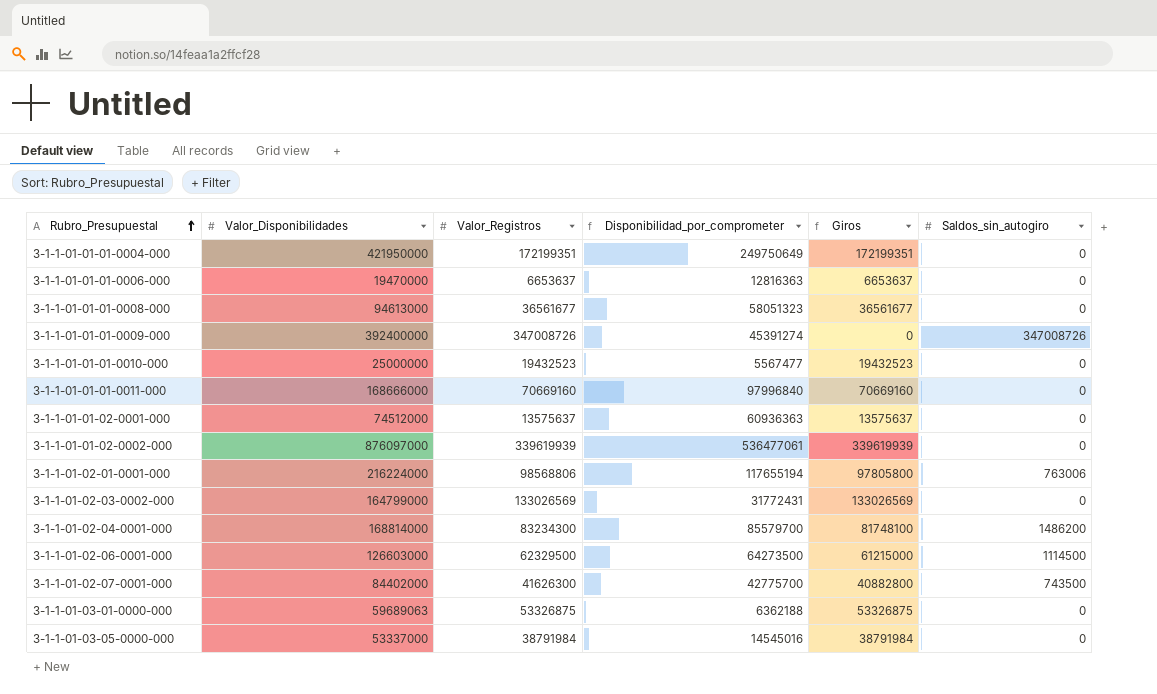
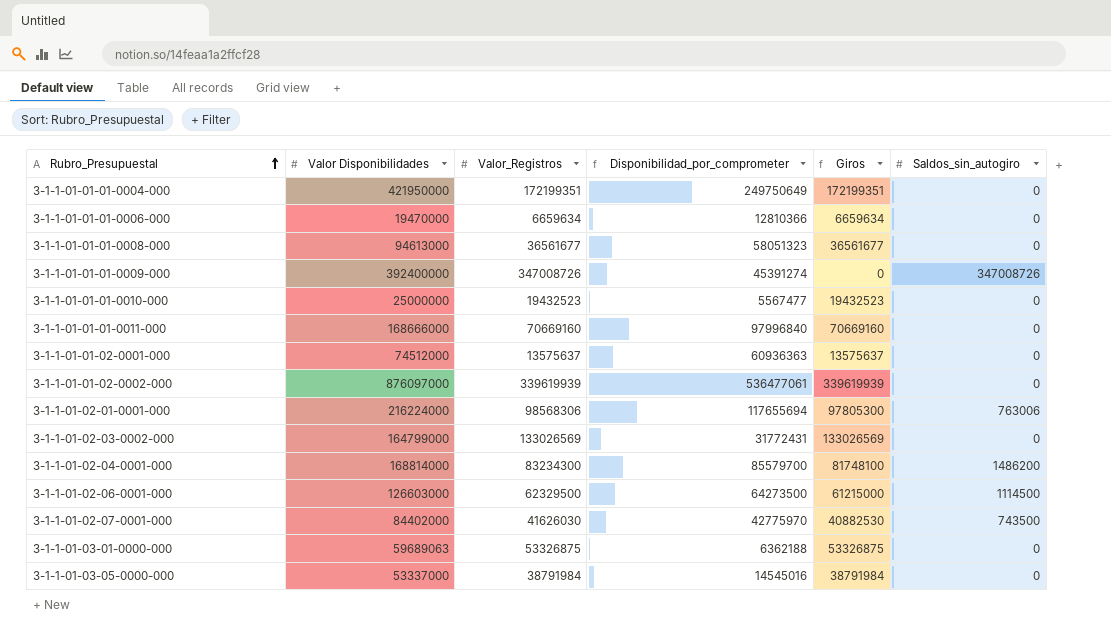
column name: Valor_Disponibilidades -> Valor Disponibilidades
3-1-1-01-01-01-0006-000 | Valor_Registros: 6653637 -> 6659634
3-1-1-01-01-01-0006-000 | Disponibilidad_por_comprometer: 12816363 -> 12810366
3-1-1-01-01-01-0006-000 | Giros: 6653637 -> 6659634
3-1-1-01-02-01-0001-000 | Valor_Registros: 98568806 -> 98568306
3-1-1-01-02-01-0001-000 | Disponibilidad_por_comprometer: 117655194 -> 117655694
3-1-1-01-02-01-0001-000 | Giros: 97805800 -> 97805300
3-1-1-01-02-07-0001-000 | Valor_Registros: 41626300 -> 41626030
3-1-1-01-02-07-0001-000 | Disponibilidad_por_comprometer: 42775700 -> 42775970
3-1-1-01-02-07-0001-000 | Giros: 40882800 -> 40882530

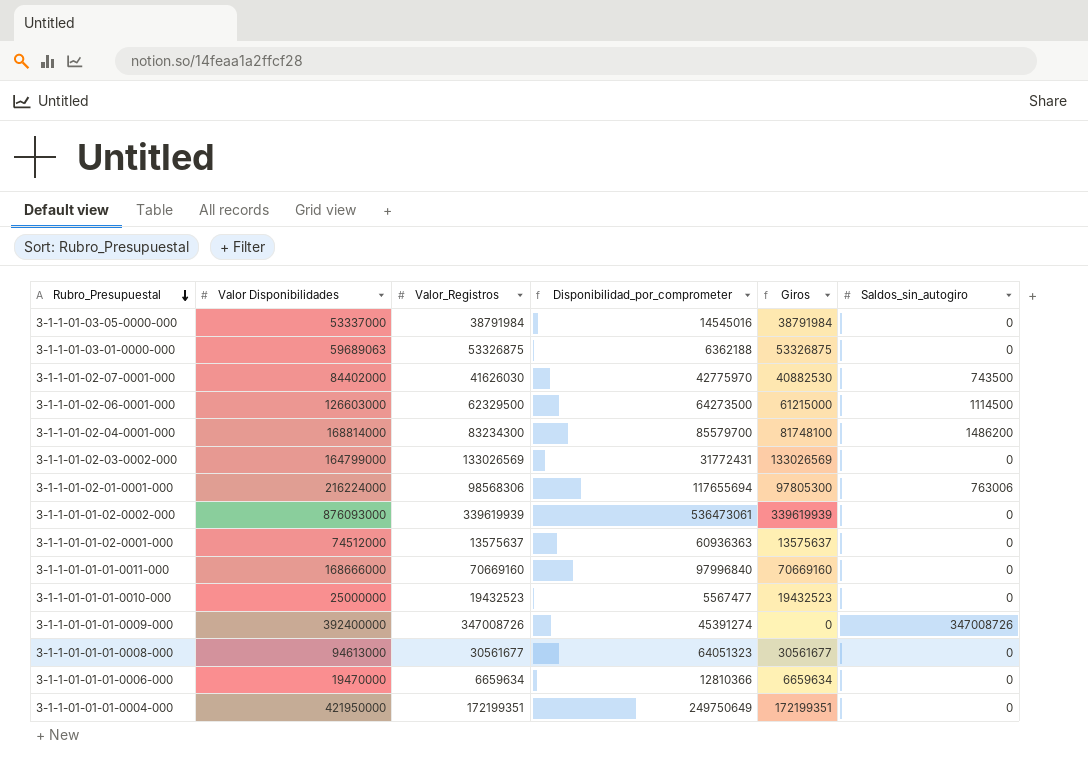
row order: Rubro_Presupuestal ascending -> Rubro_Presupuestal descending
3-1-1-01-01-02-0002-000 | Valor Disponibilidades: 876097000 -> 876093000
3-1-1-01-01-02-0002-000 | Disponibilidad_por_comprometer: 536477061 -> 536473061
3-1-1-01-01-01-0008-000 | Valor_Registros: 36561677 -> 30561677
3-1-1-01-01-01-0008-000 | Disponibilidad_por_comprometer: 58051323 -> 64051323
3-1-1-01-01-01-0008-000 | Giros: 36561677 -> 30561677

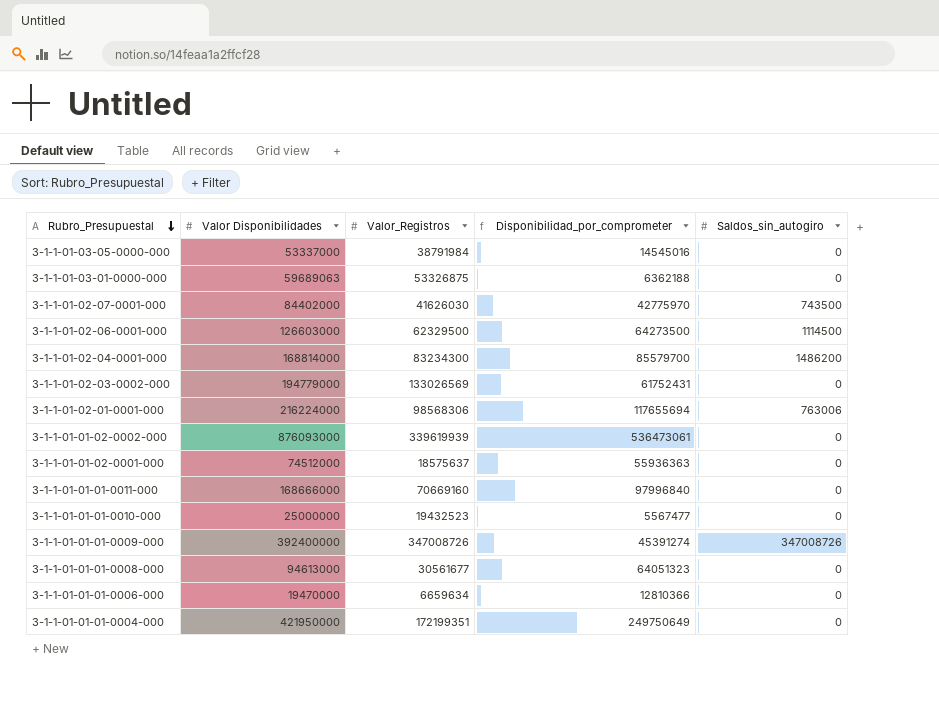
column Giros | formula: [Valor_Registros] - [Saldos_sin_autogiro] -> none
3-1-1-01-02-03-0002-000 | Valor Disponibilidades: 164799000 -> 194779000
3-1-1-01-02-03-0002-000 | Disponibilidad_por_comprometer: 31772431 -> 61752431
3-1-1-01-01-02-0001-000 | Valor_Registros: 13575637 -> 18575637
3-1-1-01-01-02-0001-000 | Disponibilidad_por_comprometer: 60936363 -> 55936363

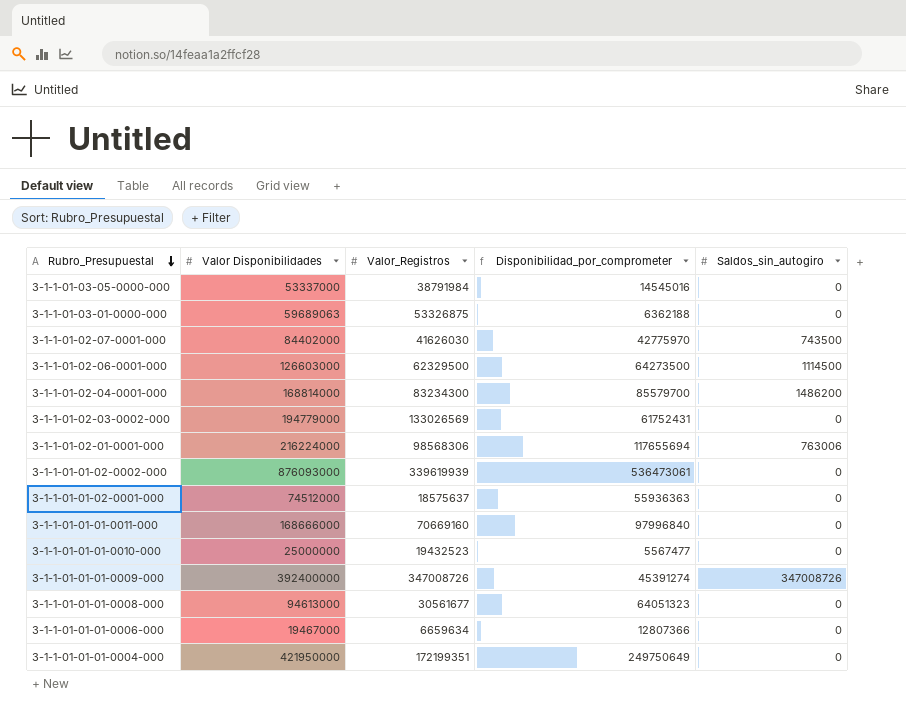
3-1-1-01-01-01-0006-000 | Valor Disponibilidades: 19470000 -> 19467000
3-1-1-01-01-01-0006-000 | Disponibilidad_por_comprometer: 12810366 -> 12807366

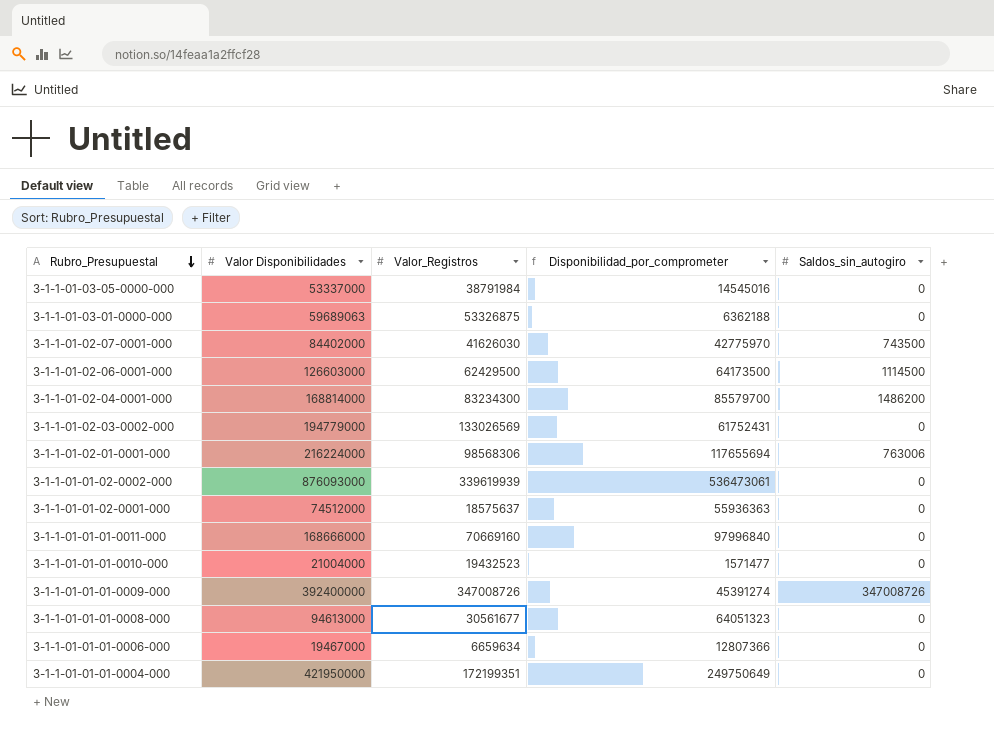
3-1-1-01-02-06-0001-000 | Valor_Registros: 62329500 -> 62429500
3-1-1-01-02-06-0001-000 | Disponibilidad_por_comprometer: 64273500 -> 64173500
3-1-1-01-01-01-0010-000 | Valor Disponibilidades: 25000000 -> 21004000
3-1-1-01-01-01-0010-000 | Disponibilidad_por_comprometer: 5567477 -> 1571477

